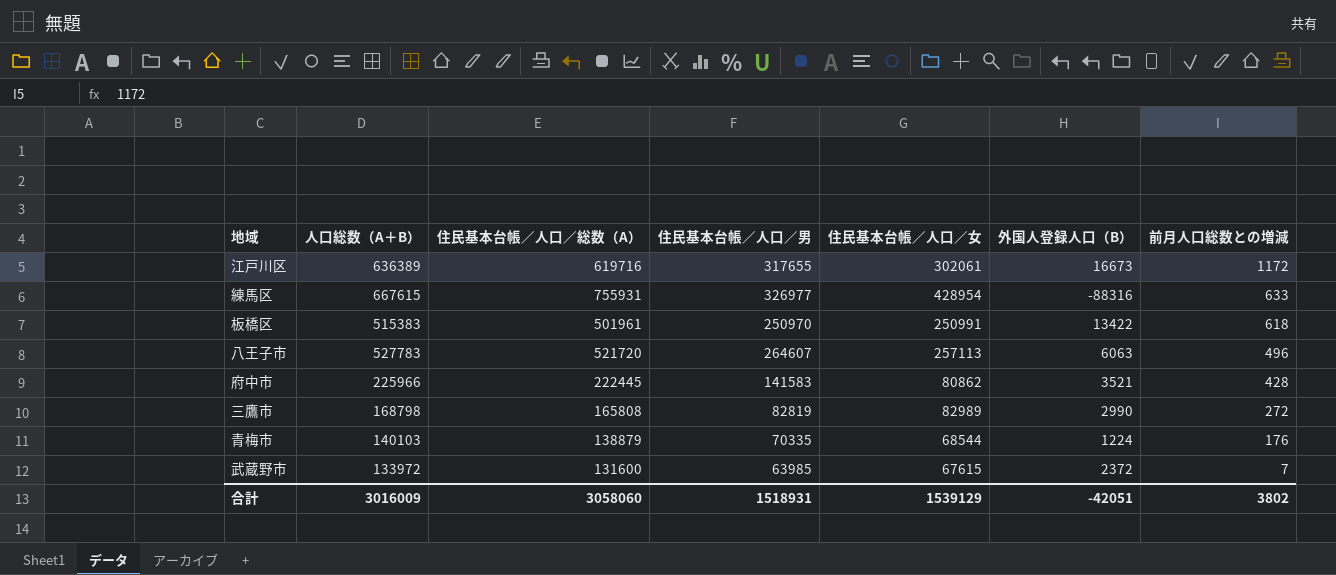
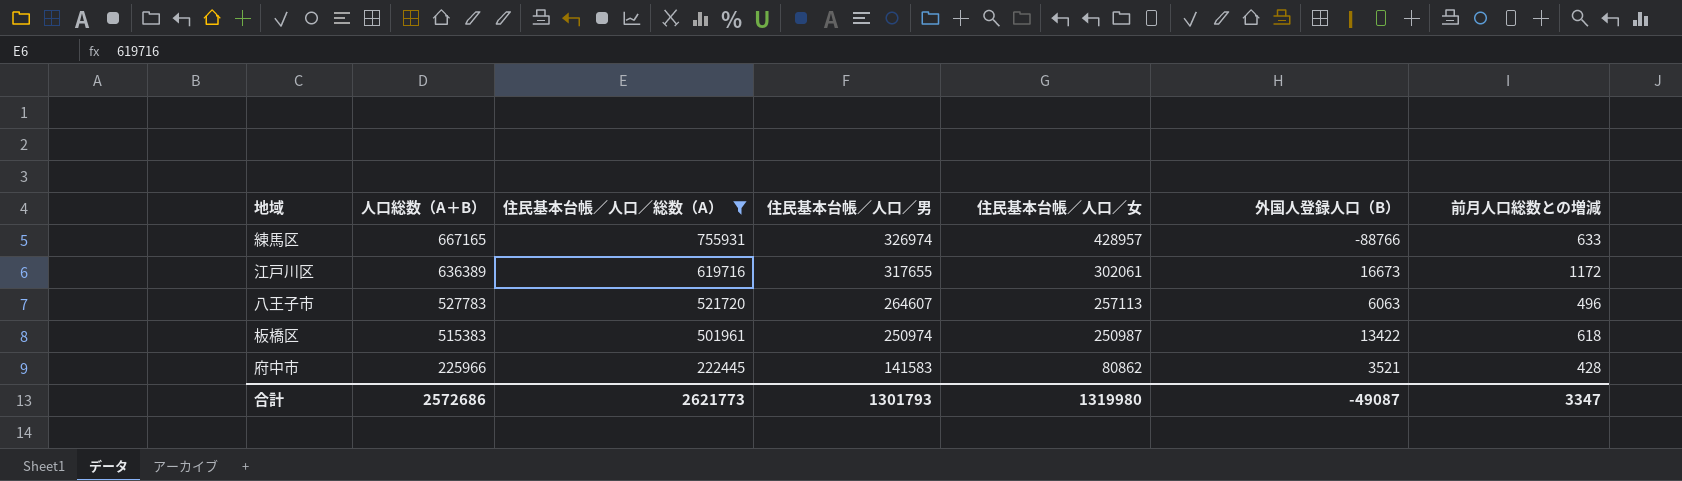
filter: none -> 住民基本台帳／人口／総数（A） >= 222445
row order: 前月人口総数との増減 descending -> 人口総数（A＋B） descending
練馬区 | 人口総数（A＋B）: 667615 -> 667165
練馬区 | 住民基本台帳／人口／男: 326977 -> 326974
練馬区 | 住民基本台帳／人口／女: 428954 -> 428957
練馬区 | 外国人登録人口（B）: -88316 -> -88766
板橋区 | 住民基本台帳／人口／男: 250970 -> 250974
板橋区 | 住民基本台帳／人口／女: 250991 -> 250987
合計 | 人口総数（A＋B）: 3016009 -> 2572686
合計 | 住民基本台帳／人口／総数（A）: 3058060 -> 2621773
合計 | 住民基本台帳／人口／男: 1518931 -> 1301793
合計 | 住民基本台帳／人口／女: 1539129 -> 1319980
合計 | 外国人登録人口（B）: -42051 -> -49087
合計 | 前月人口総数との増減: 3802 -> 3347

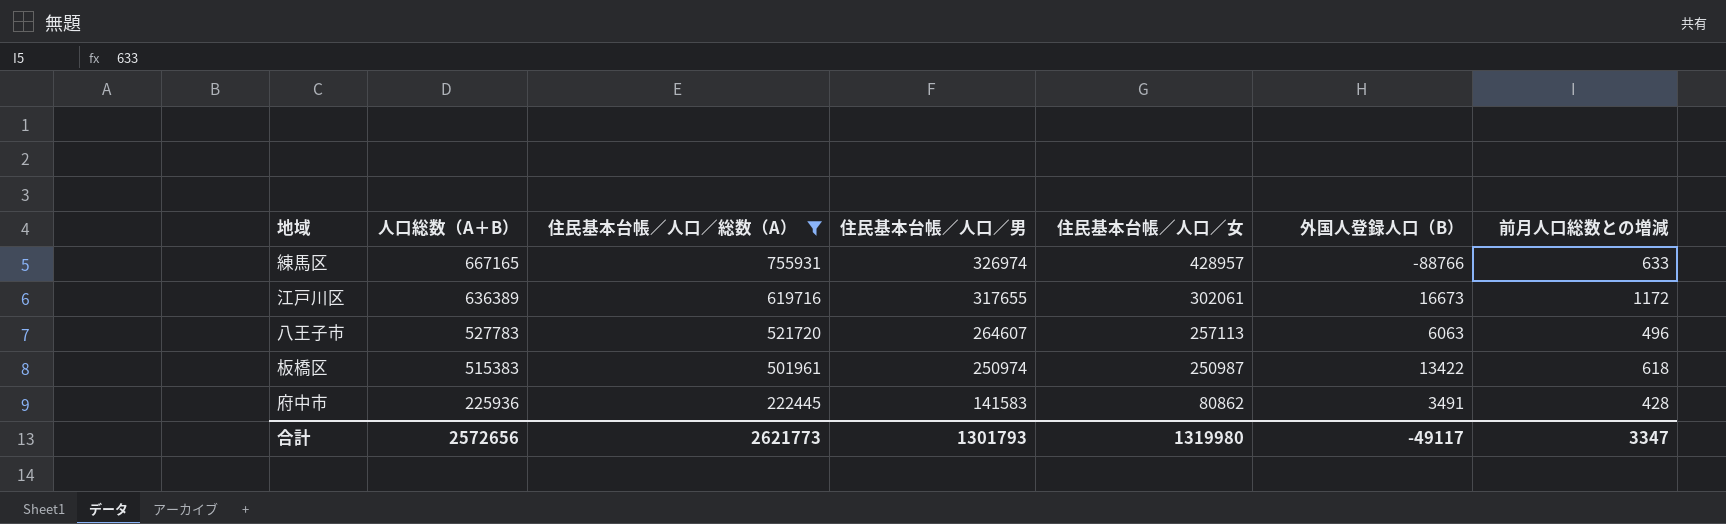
府中市 | 人口総数（A＋B）: 225966 -> 225936
府中市 | 外国人登録人口（B）: 3521 -> 3491
合計 | 人口総数（A＋B）: 2572686 -> 2572656
合計 | 外国人登録人口（B）: -49087 -> -49117

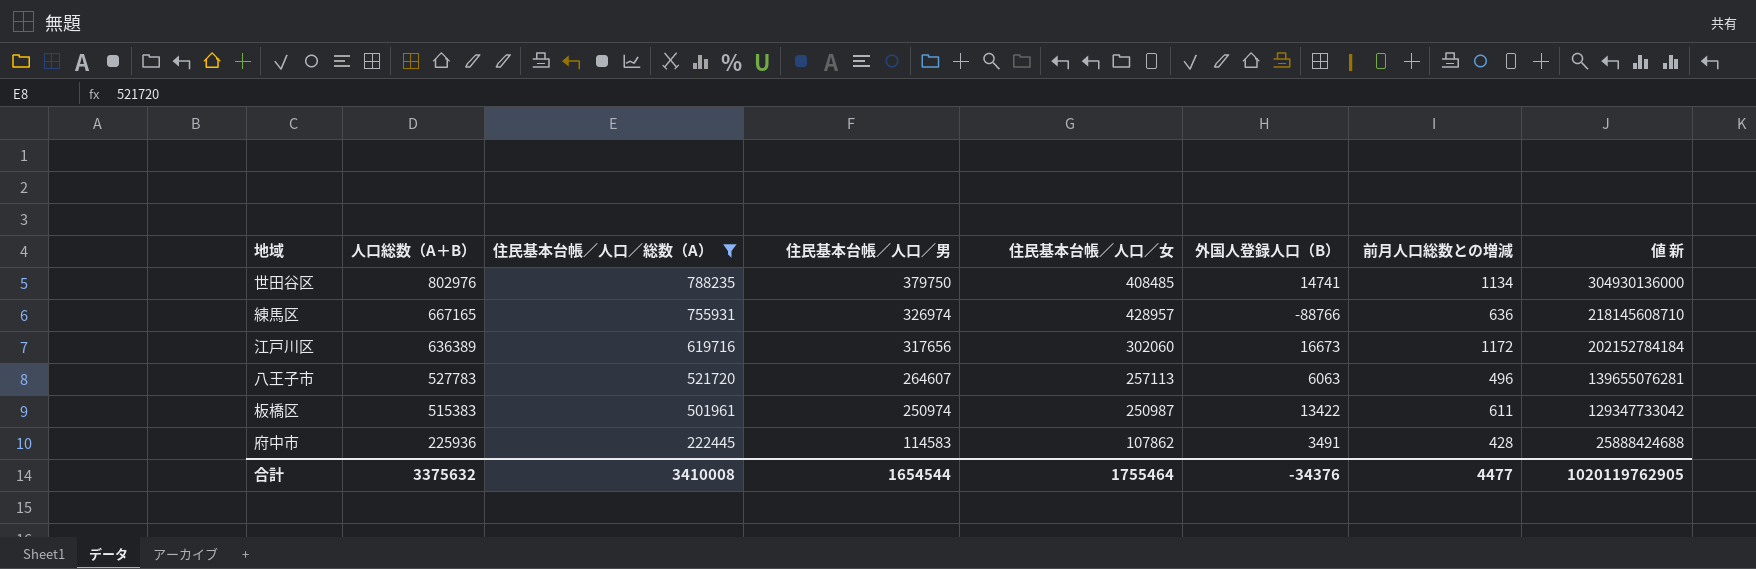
column 値 新 | formula: none -> [人口総数（A＋B）] * [住民基本台帳／人口／男]
row 世田谷区: none -> 802976 | 788235 | 379750 | 408485 | 14741 | 1134 | 304930136000
練馬区 | 前月人口総数との増減: 633 -> 636
江戸川区 | 住民基本台帳／人口／男: 317655 -> 317656
江戸川区 | 住民基本台帳／人口／女: 302061 -> 302060
板橋区 | 前月人口総数との増減: 618 -> 611
府中市 | 住民基本台帳／人口／男: 141583 -> 114583
府中市 | 住民基本台帳／人口／女: 80862 -> 107862
合計 | 人口総数（A＋B）: 2572656 -> 3375632
合計 | 住民基本台帳／人口／総数（A）: 2621773 -> 3410008
合計 | 住民基本台帳／人口／男: 1301793 -> 1654544
合計 | 住民基本台帳／人口／女: 1319980 -> 1755464
合計 | 外国人登録人口（B）: -49117 -> -34376
合計 | 前月人口総数との増減: 3347 -> 4477

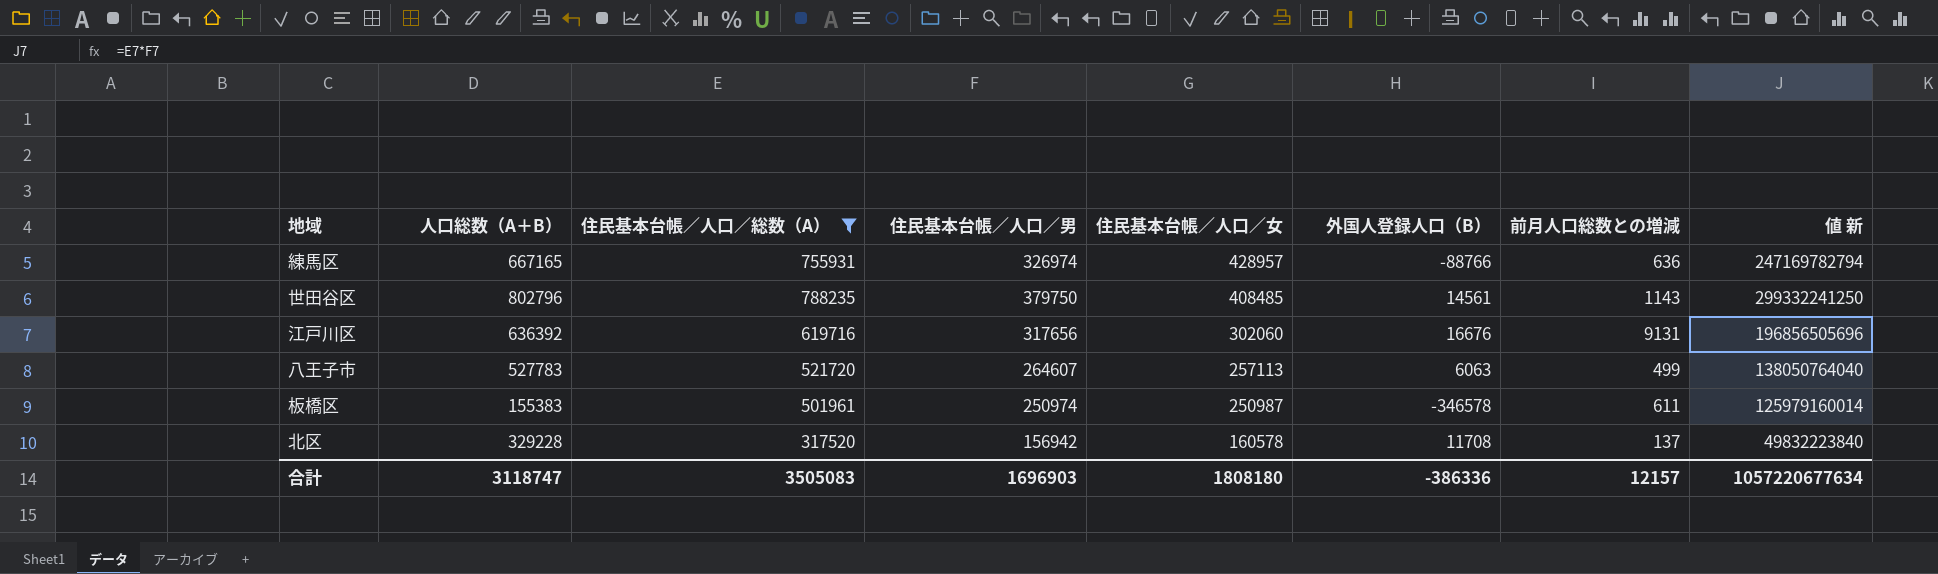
row order: 人口総数（A＋B） descending -> 住民基本台帳／人口／女 descending
column 値 新 | formula: [人口総数（A＋B）] * [住民基本台帳／人口／男] -> [住民基本台帳／人口／総数（A）] * [住民基本台帳／人口／男]
row 府中市: 225936 | 222445 | 114583 | 107862 | 3491 | 428 | 25888424688 -> none
世田谷区 | 人口総数（A＋B）: 802976 -> 802796
世田谷区 | 外国人登録人口（B）: 14741 -> 14561
世田谷区 | 前月人口総数との増減: 1134 -> 1143
江戸川区 | 人口総数（A＋B）: 636389 -> 636392
江戸川区 | 外国人登録人口（B）: 16673 -> 16676
江戸川区 | 前月人口総数との増減: 1172 -> 9131
八王子市 | 前月人口総数との増減: 496 -> 499
板橋区 | 人口総数（A＋B）: 515383 -> 155383
板橋区 | 外国人登録人口（B）: 13422 -> -346578
row 北区: none -> 329228 | 317520 | 156942 | 160578 | 11708 | 137 | 49832223840
合計 | 人口総数（A＋B）: 3375632 -> 3118747
合計 | 住民基本台帳／人口／総数（A）: 3410008 -> 3505083
合計 | 住民基本台帳／人口／男: 1654544 -> 1696903
合計 | 住民基本台帳／人口／女: 1755464 -> 1808180
合計 | 外国人登録人口（B）: -34376 -> -386336
合計 | 前月人口総数との増減: 4477 -> 12157
合計 | 値 新: 1020119762905 -> 1057220677634

